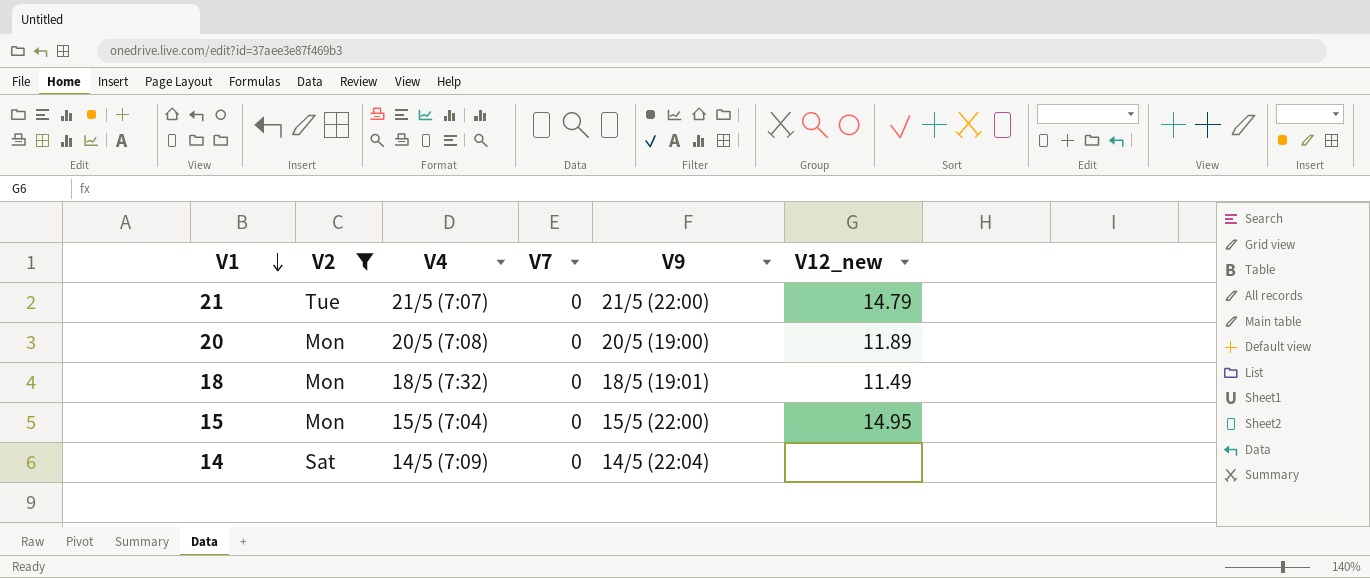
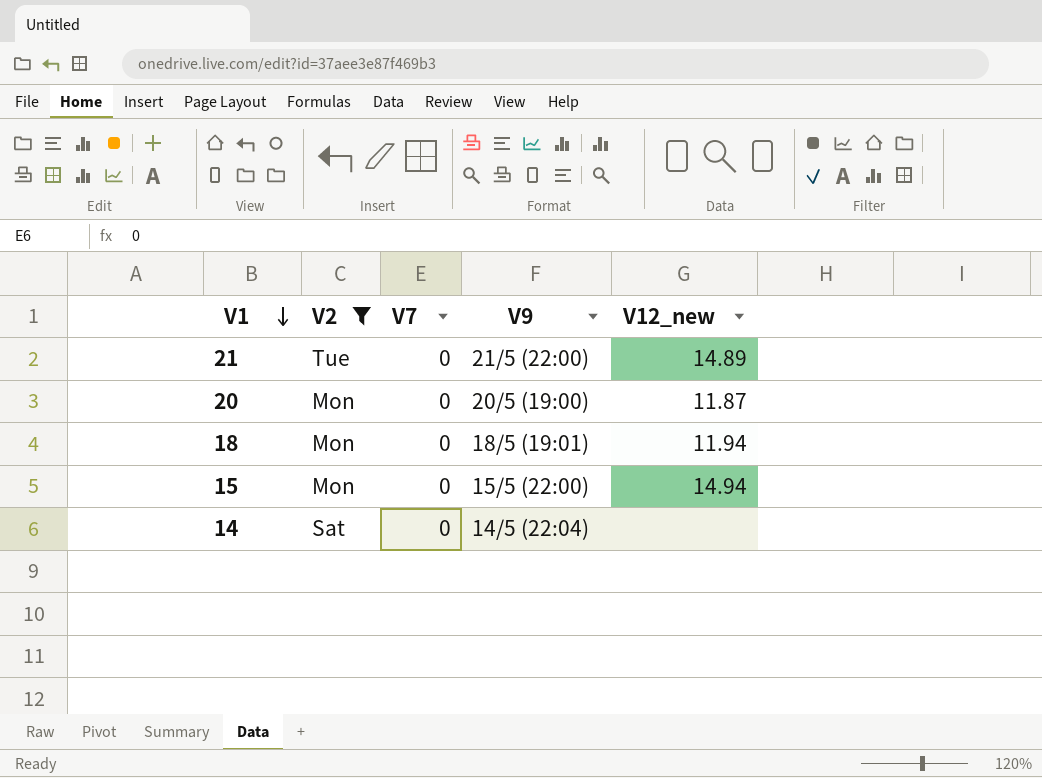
column V4 | position: 3 -> none
21 | V12_new: 14.79 -> 14.89
20 | V12_new: 11.89 -> 11.87
18 | V12_new: 11.49 -> 11.94
15 | V12_new: 14.95 -> 14.94

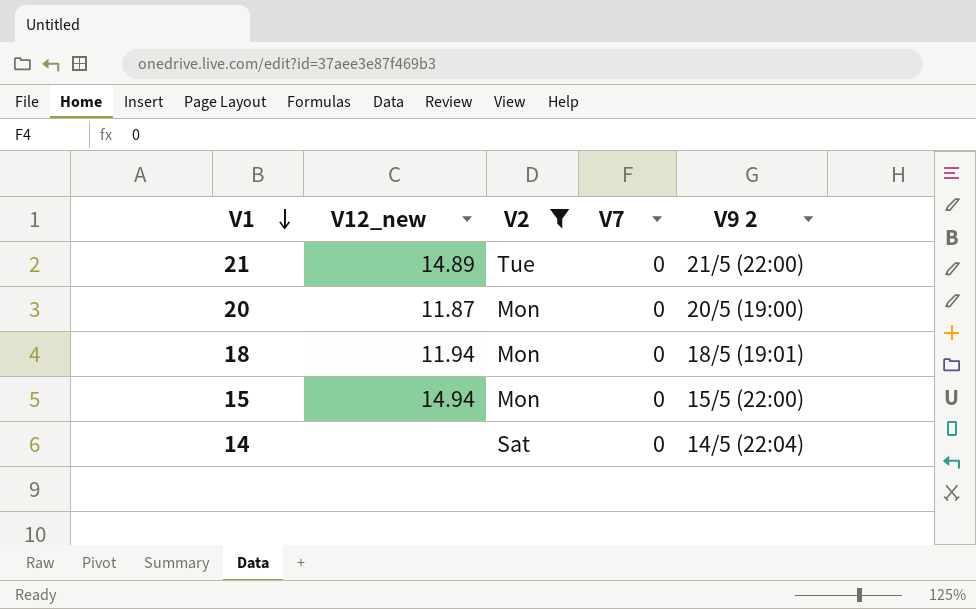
column V12_new | position: 5 -> 2
column name: V9 -> V9 2

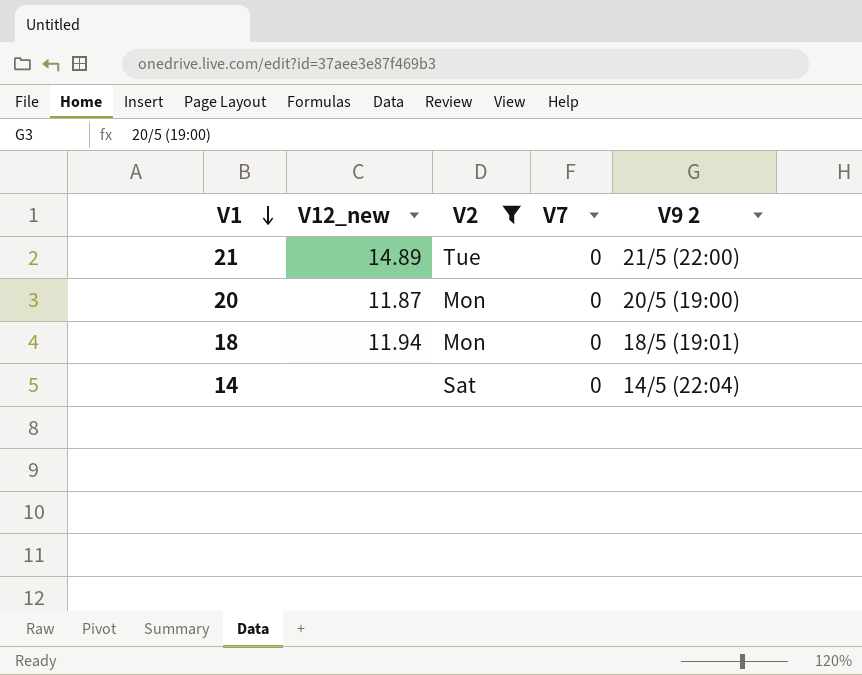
row 15: 14.94 | Mon | 0 | 15/5 (22:00) -> none

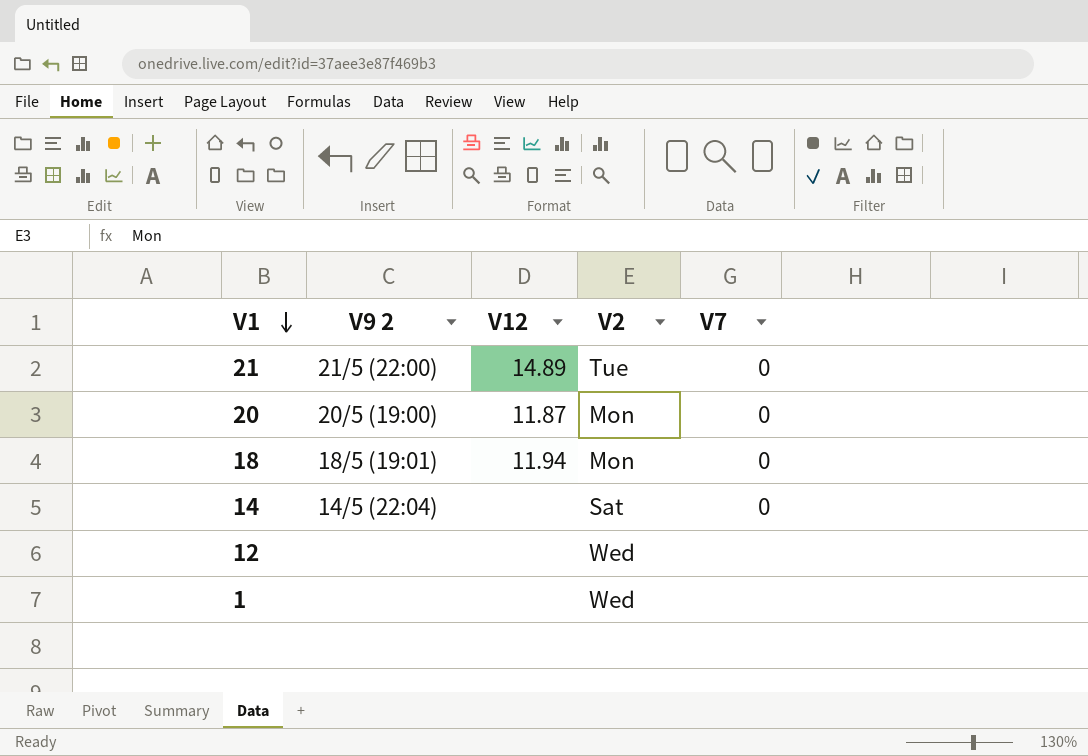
filter: V2 != Wed -> none
column V9 2 | position: 5 -> 2
column name: V12_new -> V12

